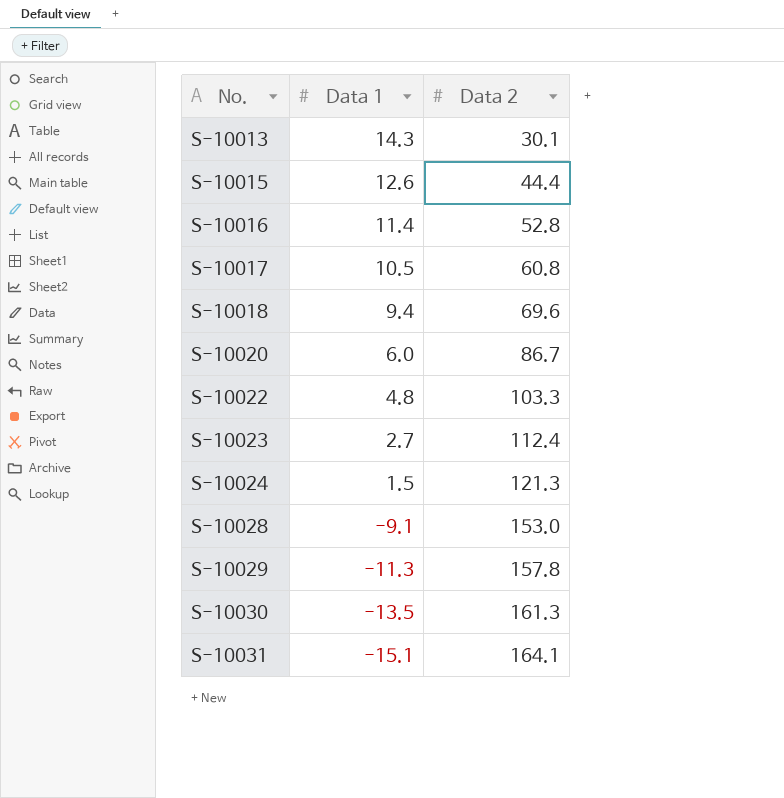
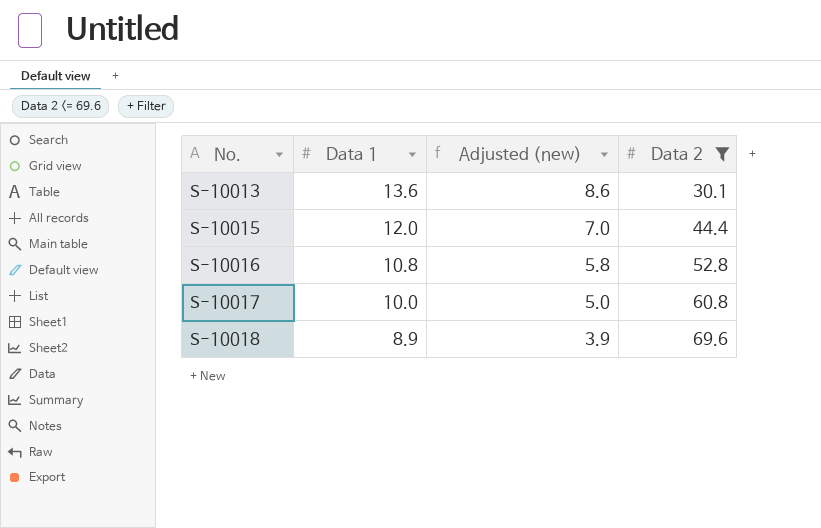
filter: none -> Data 2 <= 69.6
column Adjusted (new) | formula: none -> [Data 1] - 5
S-10013 | Data 1: 14.3 -> 13.6
S-10015 | Data 1: 12.6 -> 12.0
S-10016 | Data 1: 11.4 -> 10.8
S-10017 | Data 1: 10.5 -> 10.0
S-10018 | Data 1: 9.4 -> 8.9

